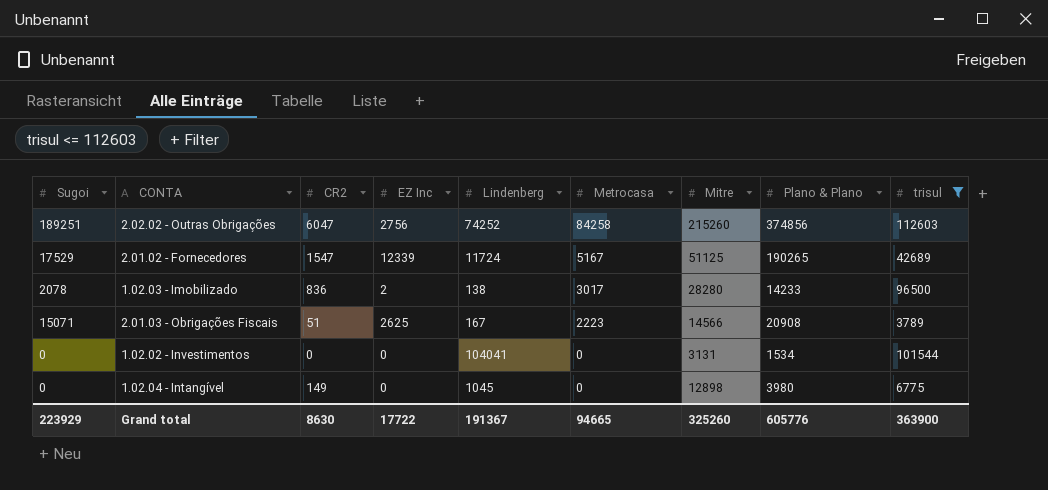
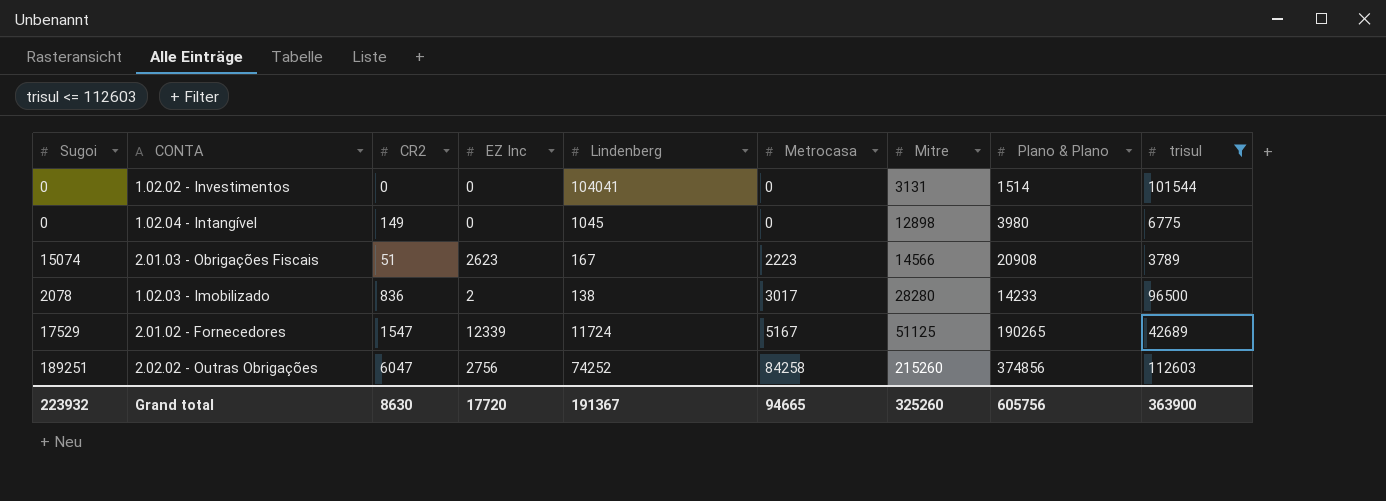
row order: Metrocasa descending -> Metrocasa ascending
1.02.02 - Investimentos | Plano & Plano: 1534 -> 1514
2.01.03 - Obrigações Fiscais | Sugoi: 15071 -> 15074
2.01.03 - Obrigações Fiscais | EZ Inc: 2625 -> 2623
Grand total | Sugoi: 223929 -> 223932
Grand total | EZ Inc: 17722 -> 17720
Grand total | Plano & Plano: 605776 -> 605756

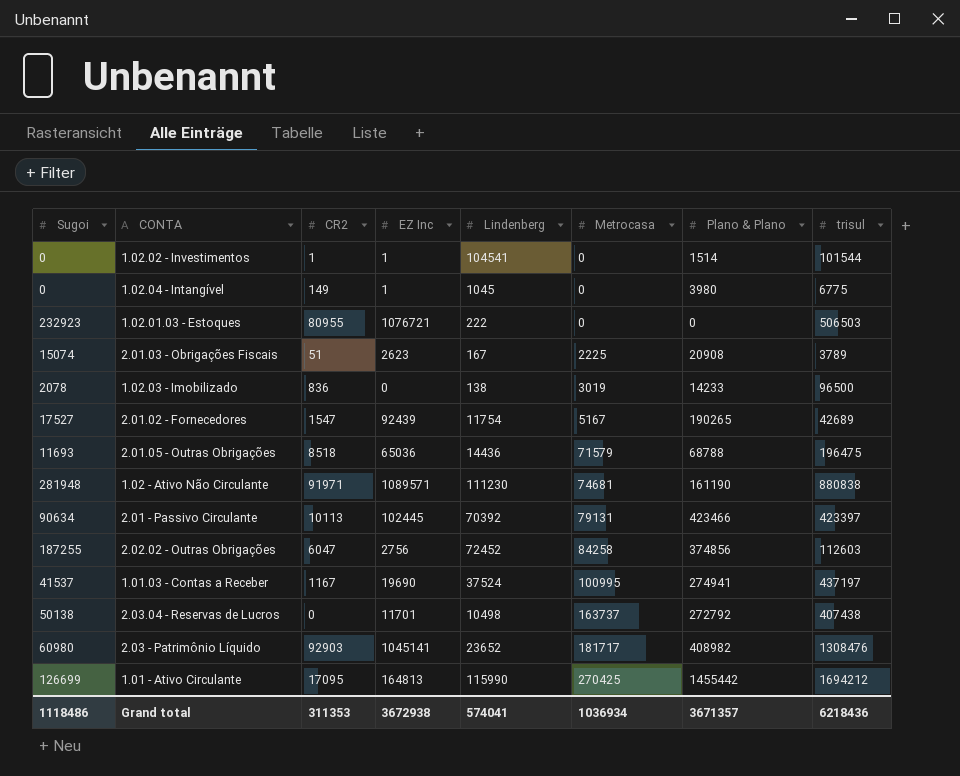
filter: trisul <= 112603 -> none
column Mitre | position: 7 -> none
1.02.02 - Investimentos | CR2: 0 -> 1
1.02.02 - Investimentos | EZ Inc: 0 -> 1
1.02.02 - Investimentos | Lindenberg: 104041 -> 104541
1.02.04 - Intangível | EZ Inc: 0 -> 1
2.01.03 - Obrigações Fiscais | Metrocasa: 2223 -> 2225
1.02.03 - Imobilizado | EZ Inc: 2 -> 0
1.02.03 - Imobilizado | Metrocasa: 3017 -> 3019
2.01.02 - Fornecedores | Sugoi: 17529 -> 17527
2.01.02 - Fornecedores | EZ Inc: 12339 -> 92439
2.01.02 - Fornecedores | Lindenberg: 11724 -> 11754
2.02.02 - Outras Obrigações | Sugoi: 189251 -> 187255
2.02.02 - Outras Obrigações | Lindenberg: 74252 -> 72452
Grand total | Sugoi: 223932 -> 1118486
Grand total | CR2: 8630 -> 311353
Grand total | EZ Inc: 17720 -> 3672938
Grand total | Lindenberg: 191367 -> 574041
Grand total | Metrocasa: 94665 -> 1036934
Grand total | Plano & Plano: 605756 -> 3671357
Grand total | trisul: 363900 -> 6218436

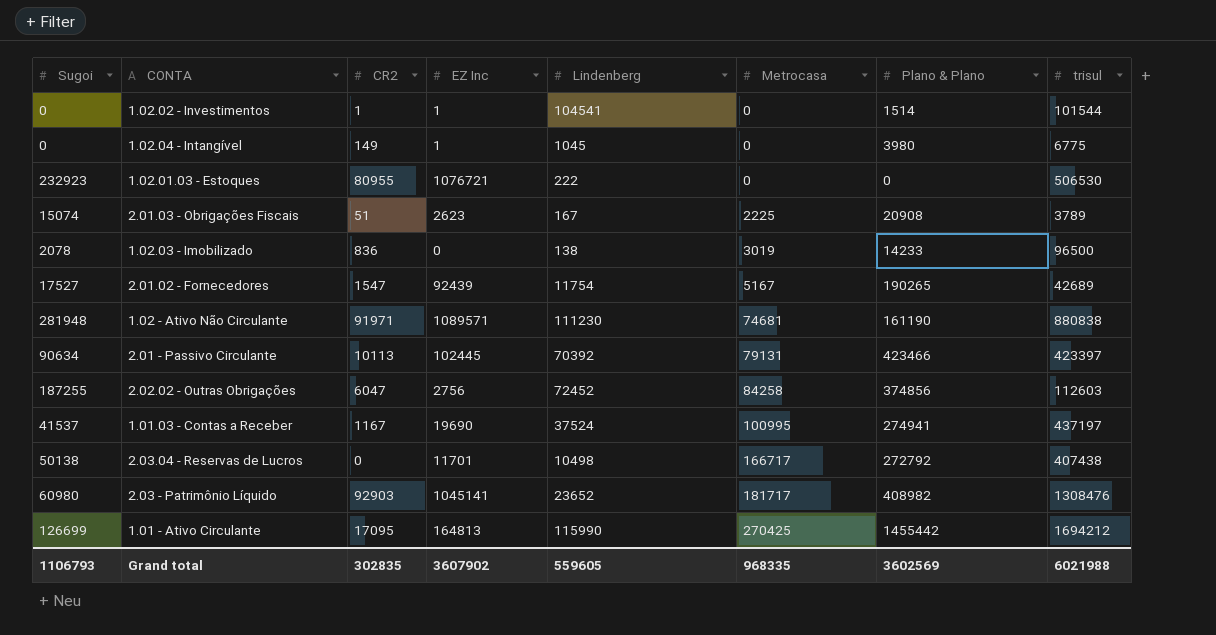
row 2.01.05 - Outras Obrigações: 11693 | 8518 | 65036 | 14436 | 71579 | 68788 | 196475 -> none
1.02.01.03 - Estoques | trisul: 506503 -> 506530
2.03.04 - Reservas de Lucros | Metrocasa: 163737 -> 166717
Grand total | Sugoi: 1118486 -> 1106793
Grand total | CR2: 311353 -> 302835
Grand total | EZ Inc: 3672938 -> 3607902
Grand total | Lindenberg: 574041 -> 559605
Grand total | Metrocasa: 1036934 -> 968335
Grand total | Plano & Plano: 3671357 -> 3602569
Grand total | trisul: 6218436 -> 6021988

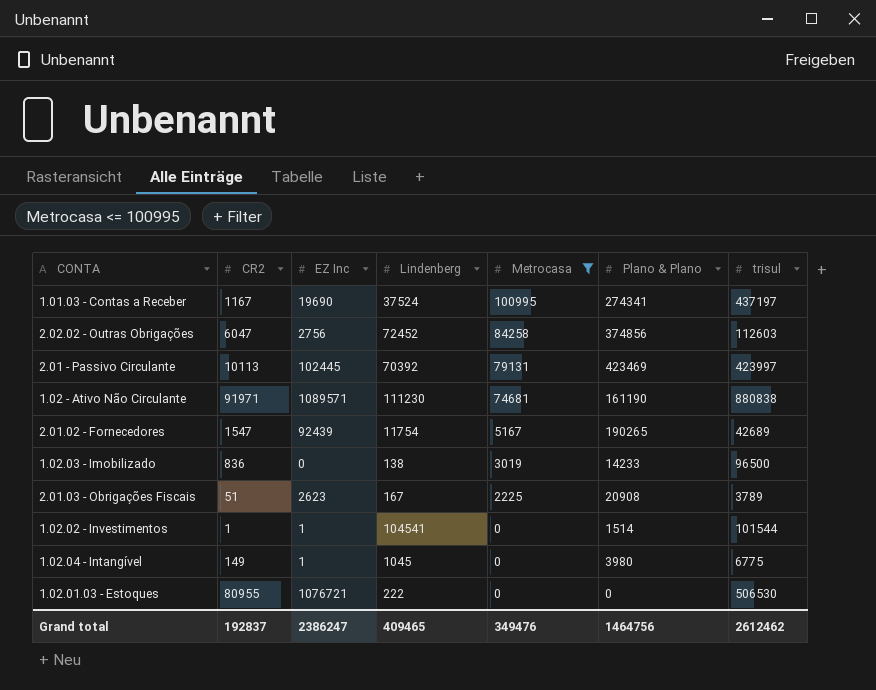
filter: none -> Metrocasa <= 100995
row order: Metrocasa ascending -> Metrocasa descending
column Sugoi | position: 1 -> none
1.01.03 - Contas a Receber | Plano & Plano: 274941 -> 274341
2.01 - Passivo Circulante | Plano & Plano: 423466 -> 423469
2.01 - Passivo Circulante | trisul: 423397 -> 423997
Grand total | CR2: 302835 -> 192837
Grand total | EZ Inc: 3607902 -> 2386247
Grand total | Lindenberg: 559605 -> 409465
Grand total | Metrocasa: 968335 -> 349476
Grand total | Plano & Plano: 3602569 -> 1464756
Grand total | trisul: 6021988 -> 2612462

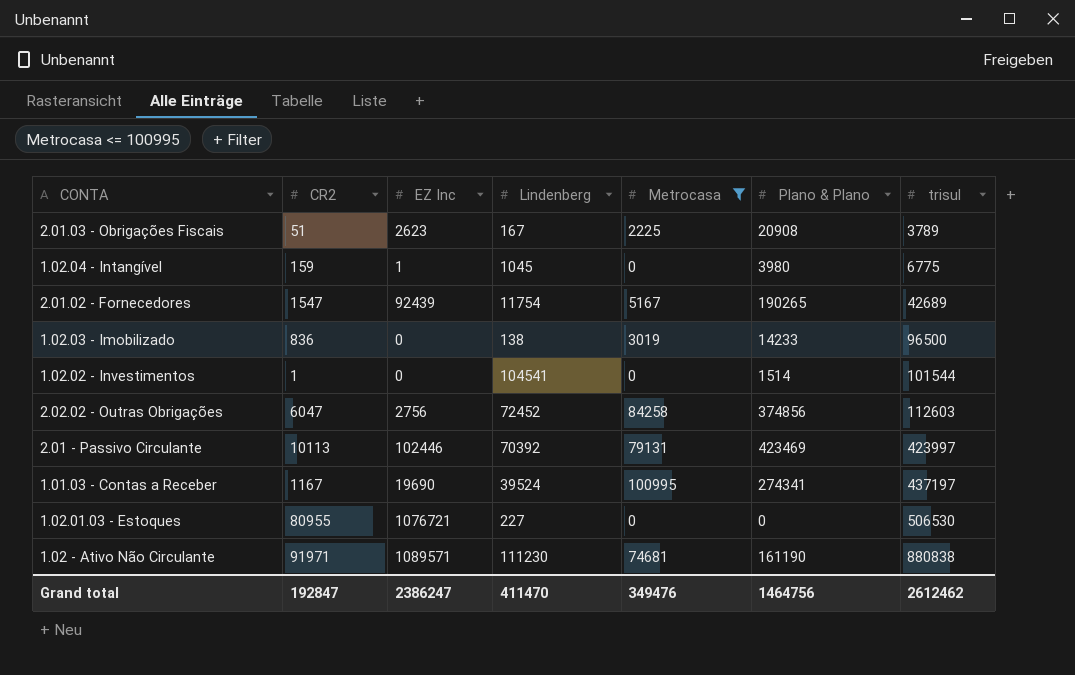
row order: Metrocasa descending -> trisul ascending
1.02.04 - Intangível | CR2: 149 -> 159
1.02.02 - Investimentos | EZ Inc: 1 -> 0
2.01 - Passivo Circulante | EZ Inc: 102445 -> 102446
1.01.03 - Contas a Receber | Lindenberg: 37524 -> 39524
1.02.01.03 - Estoques | Lindenberg: 222 -> 227
Grand total | CR2: 192837 -> 192847
Grand total | Lindenberg: 409465 -> 411470

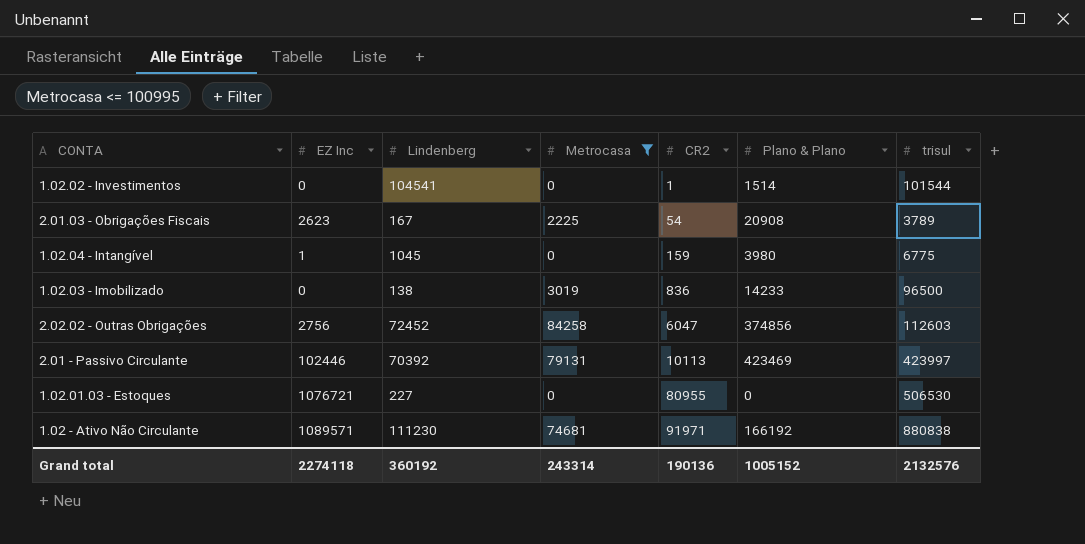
row order: trisul ascending -> CR2 ascending
column CR2 | position: 2 -> 5
row 2.01.02 - Fornecedores: 1547 | 92439 | 11754 | 5167 | 190265 | 42689 -> none
row 1.01.03 - Contas a Receber: 1167 | 19690 | 39524 | 100995 | 274341 | 437197 -> none
2.01.03 - Obrigações Fiscais | CR2: 51 -> 54
1.02 - Ativo Não Circulante | Plano & Plano: 161190 -> 166192
Grand total | EZ Inc: 2386247 -> 2274118
Grand total | Lindenberg: 411470 -> 360192
Grand total | Metrocasa: 349476 -> 243314
Grand total | CR2: 192847 -> 190136
Grand total | Plano & Plano: 1464756 -> 1005152
Grand total | trisul: 2612462 -> 2132576

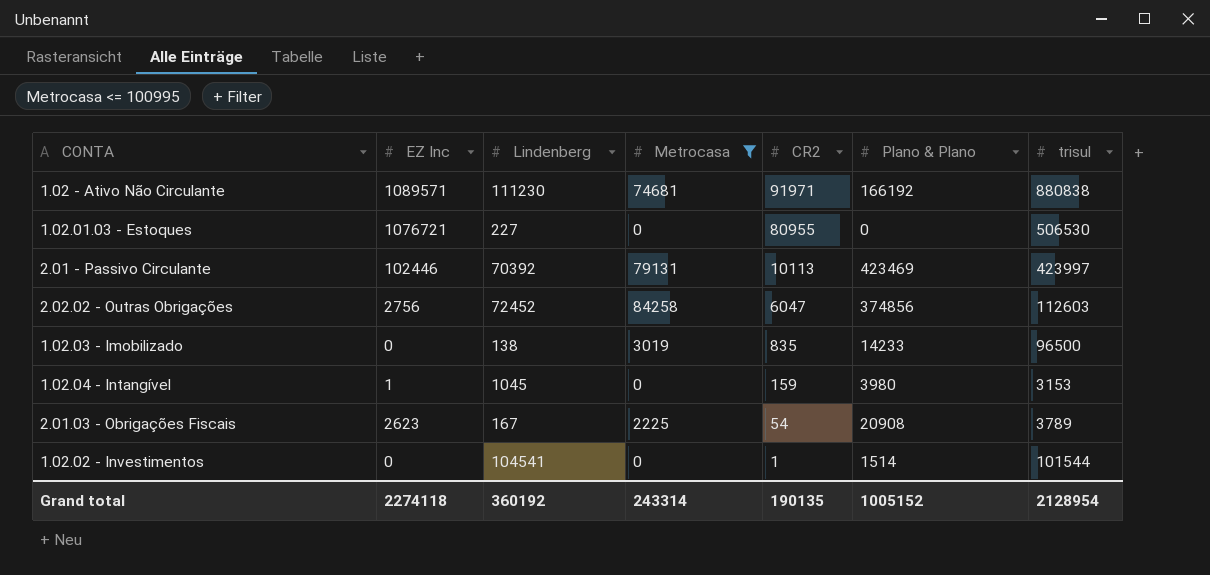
row order: CR2 ascending -> CR2 descending
1.02.03 - Imobilizado | CR2: 836 -> 835
1.02.04 - Intangível | trisul: 6775 -> 3153
Grand total | CR2: 190136 -> 190135
Grand total | trisul: 2132576 -> 2128954

